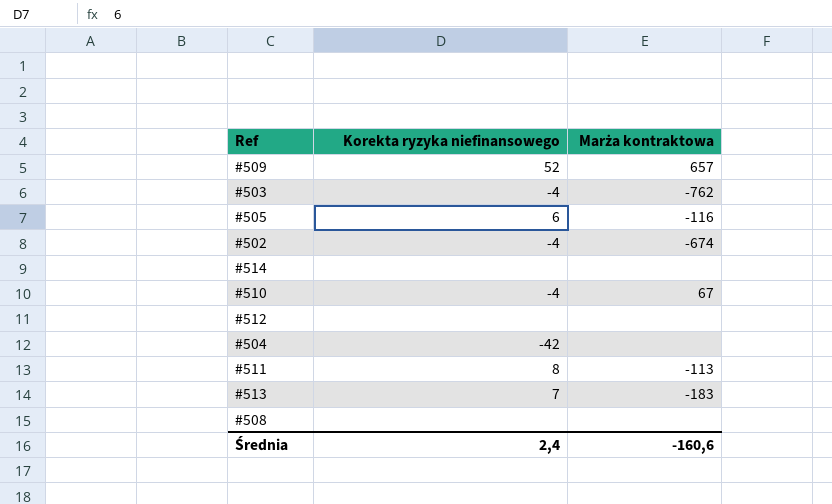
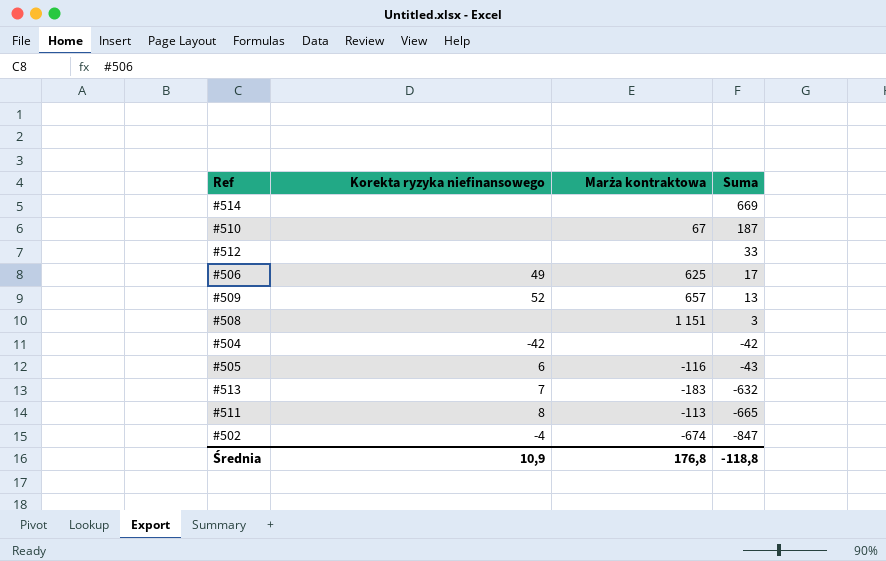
row order: none -> Suma descending
column Suma | position: none -> 4
row #503: -4 | -762 -> none
#510 | Korekta ryzyka niefinansowego: -4 -> none
row #506: none -> 49 | 625 | 17
#508 | Marża kontraktowa: none -> 1 151
Średnia | Korekta ryzyka niefinansowego: 2,4 -> 10,9
Średnia | Marża kontraktowa: -160,6 -> 176,8

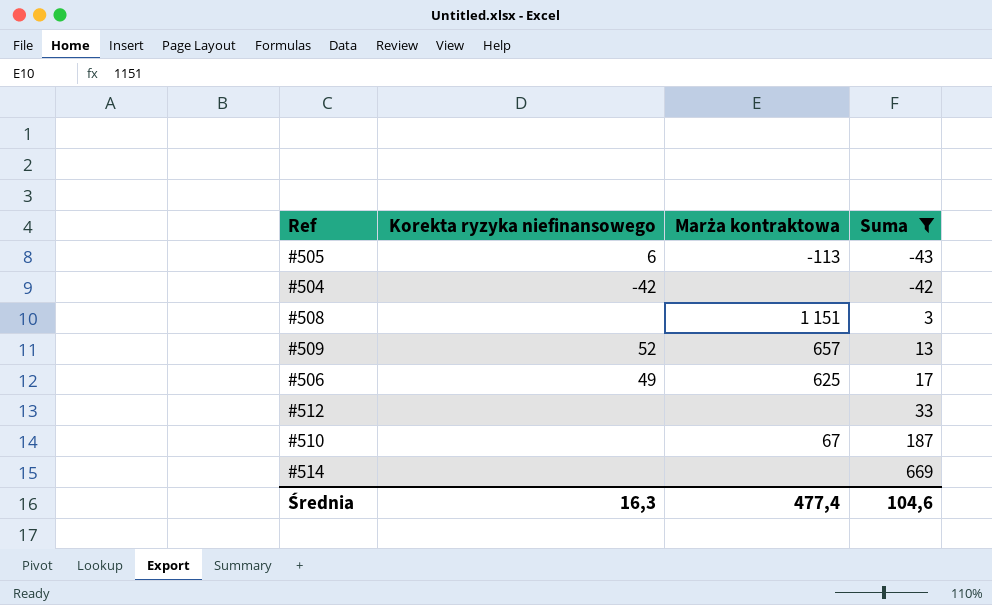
filter: none -> Suma >= -43
row order: Suma descending -> Suma ascending
#505 | Marża kontraktowa: -116 -> -113
Średnia | Korekta ryzyka niefinansowego: 10,9 -> 16,3
Średnia | Marża kontraktowa: 176,8 -> 477,4
Średnia | Suma: -118,8 -> 104,6

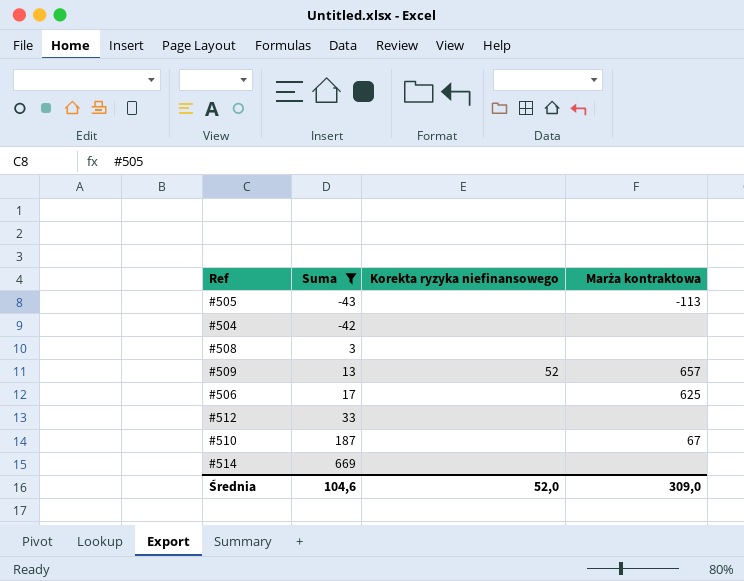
column Suma | position: 4 -> 2
#505 | Korekta ryzyka niefinansowego: 6 -> none
#504 | Korekta ryzyka niefinansowego: -42 -> none
#508 | Marża kontraktowa: 1 151 -> none
#506 | Korekta ryzyka niefinansowego: 49 -> none
Średnia | Korekta ryzyka niefinansowego: 16,3 -> 52,0
Średnia | Marża kontraktowa: 477,4 -> 309,0

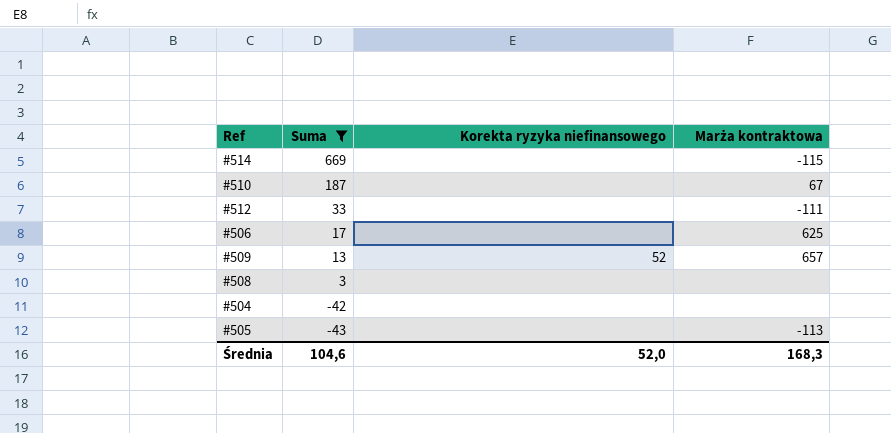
row order: Suma ascending -> Suma descending
#514 | Marża kontraktowa: none -> -115
#512 | Marża kontraktowa: none -> -111
Średnia | Marża kontraktowa: 309,0 -> 168,3

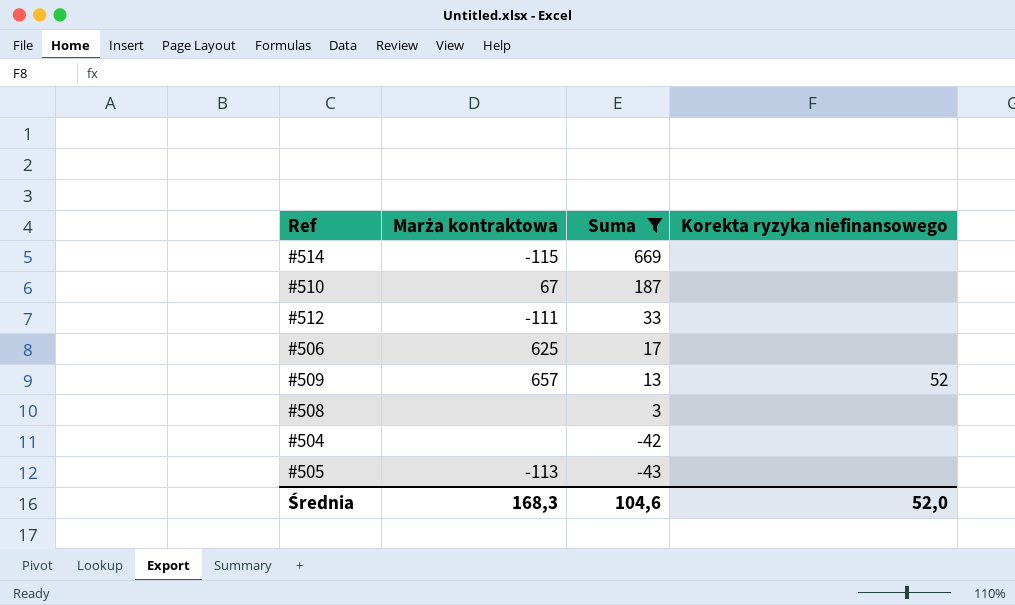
column Marża kontraktowa | position: 4 -> 2

